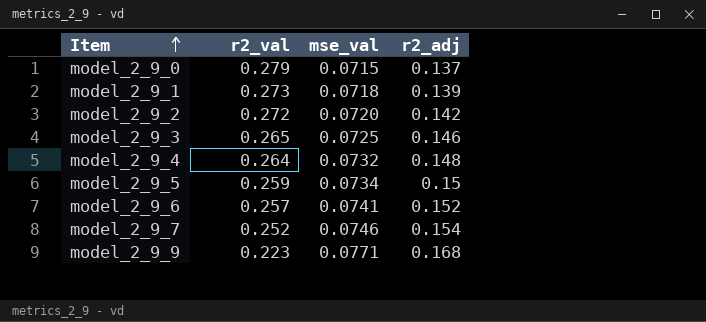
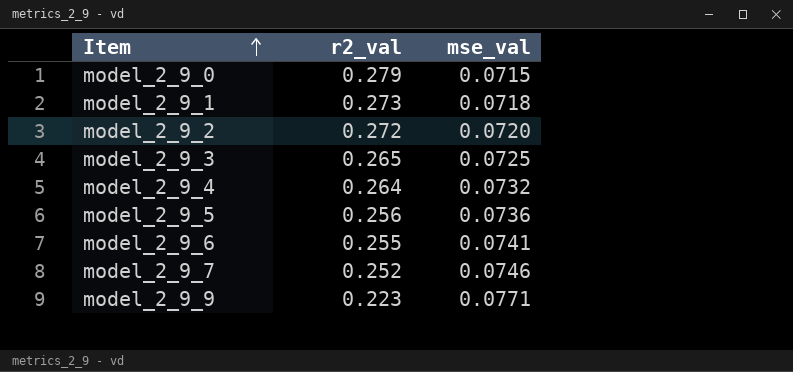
column r2_adj | position: 4 -> none
model_2_9_5 | r2_val: 0.259 -> 0.256
model_2_9_5 | mse_val: 0.0734 -> 0.0736
model_2_9_6 | r2_val: 0.257 -> 0.255

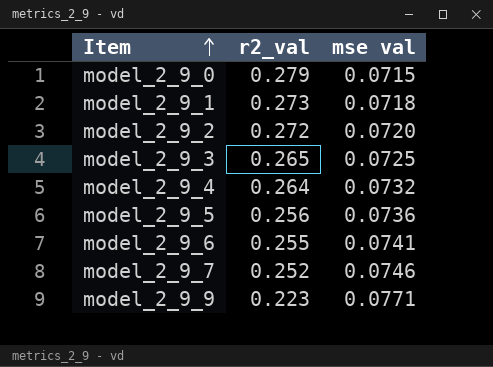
column name: mse_val -> mse val

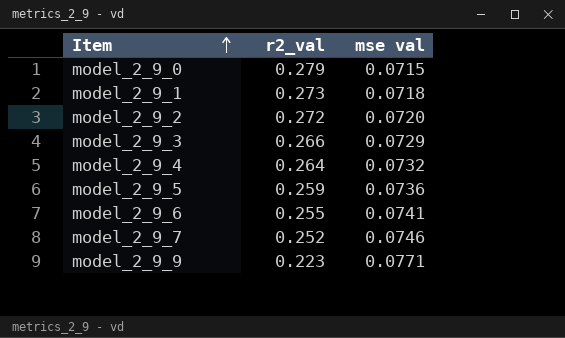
model_2_9_3 | r2_val: 0.265 -> 0.266
model_2_9_3 | mse val: 0.0725 -> 0.0729
model_2_9_5 | r2_val: 0.256 -> 0.259

